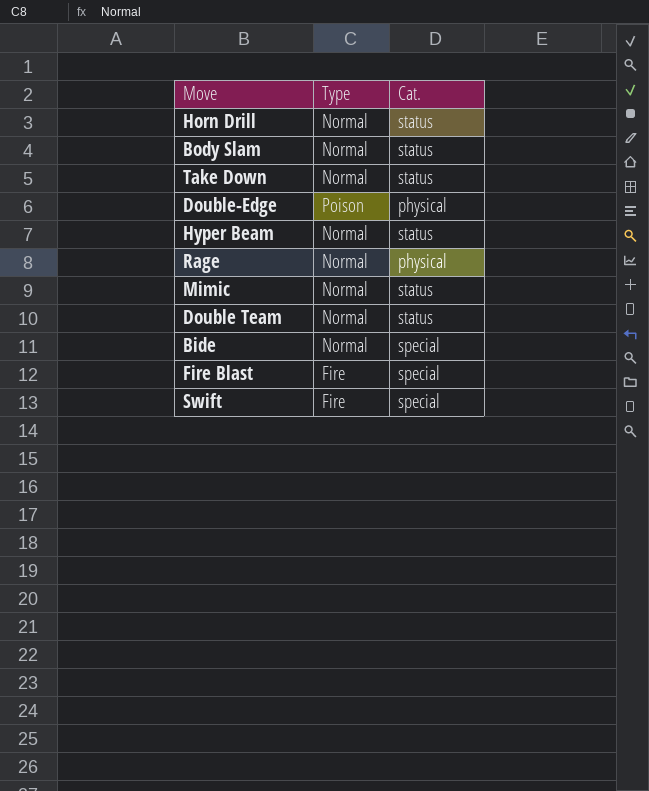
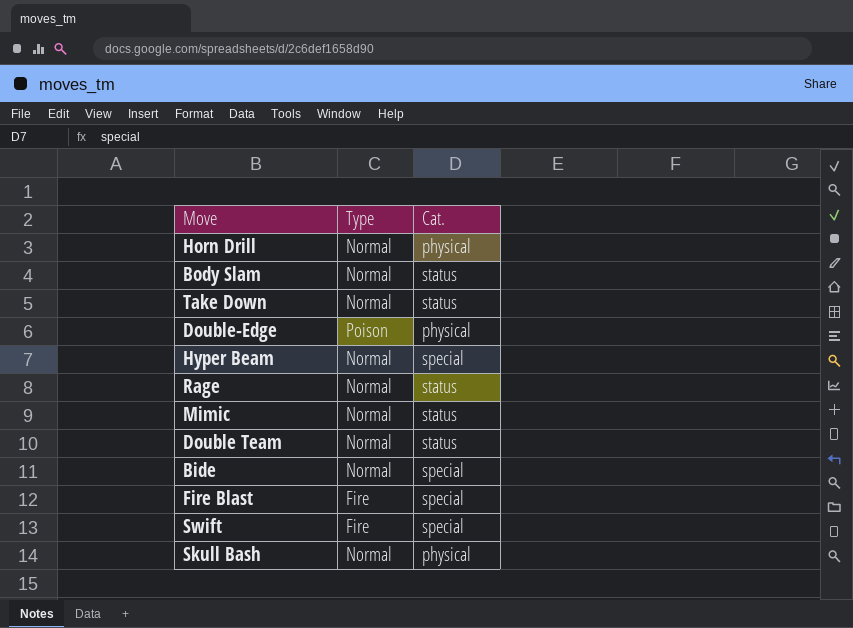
Horn Drill | Cat.: status -> physical
Hyper Beam | Cat.: status -> special
Rage | Cat.: physical -> status
row Skull Bash: none -> Normal | physical

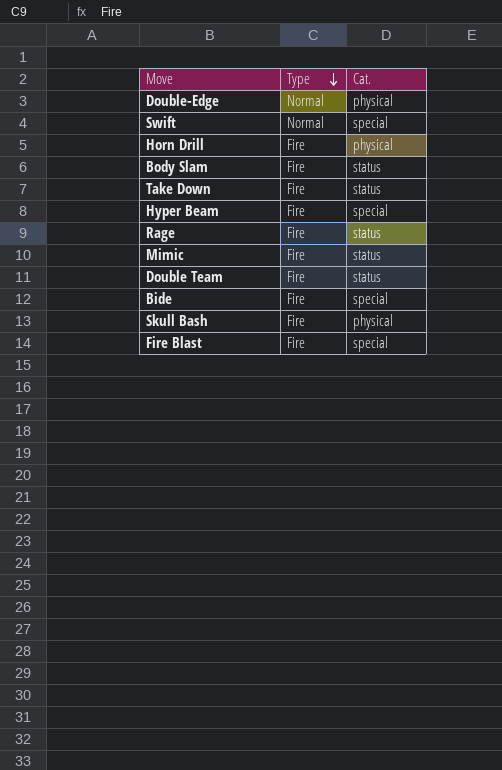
row order: none -> Type descending
Double-Edge | Type: Poison -> Normal
Swift | Type: Fire -> Normal
Horn Drill | Type: Normal -> Fire
Body Slam | Type: Normal -> Fire
Take Down | Type: Normal -> Fire
Hyper Beam | Type: Normal -> Fire
Rage | Type: Normal -> Fire
Mimic | Type: Normal -> Fire
Double Team | Type: Normal -> Fire
Bide | Type: Normal -> Fire
Skull Bash | Type: Normal -> Fire

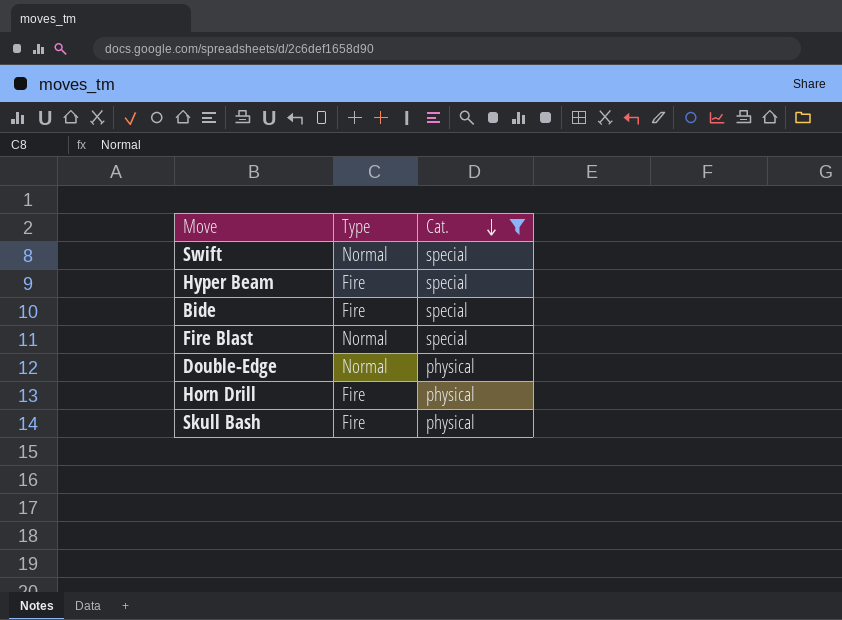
filter: none -> Cat. != status
row order: Type descending -> Cat. descending
Fire Blast | Type: Fire -> Normal

